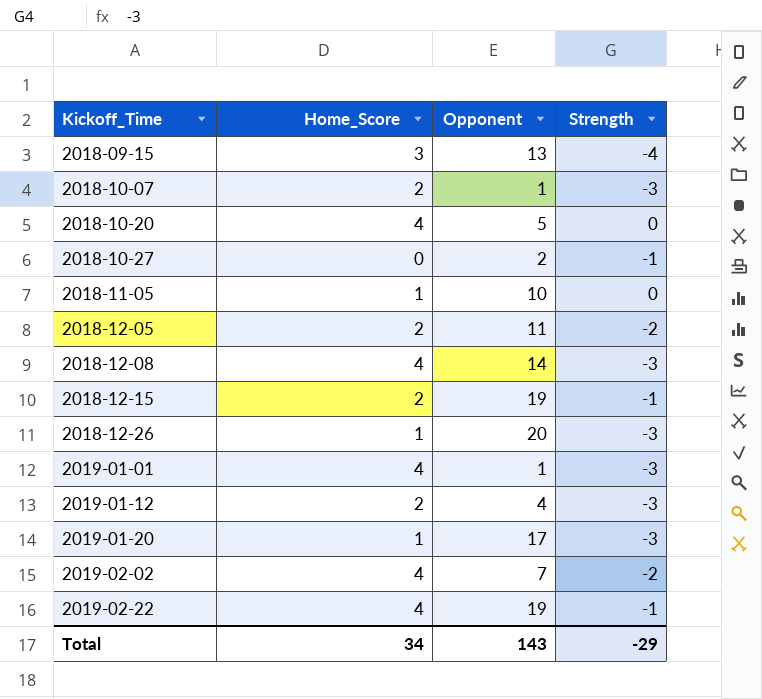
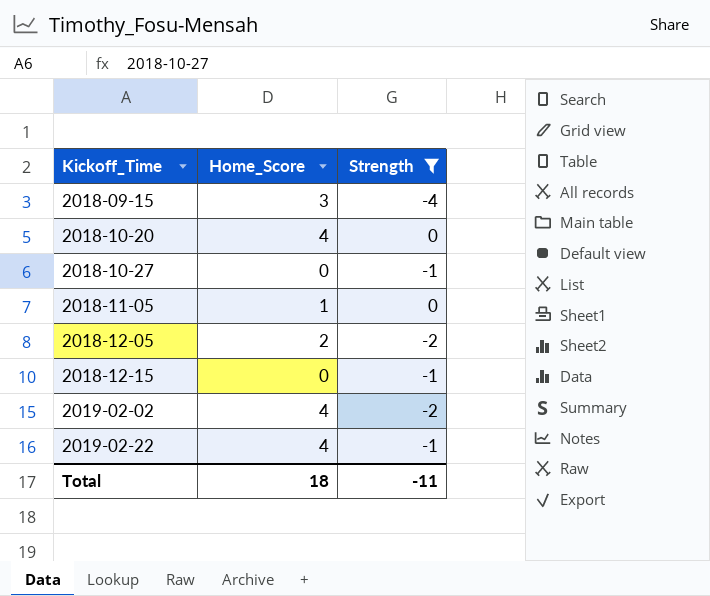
filter: none -> Strength != -3
column Opponent | position: 3 -> none
2018-12-15 | Home_Score: 2 -> 0
Total | Home_Score: 34 -> 18
Total | Strength: -29 -> -11

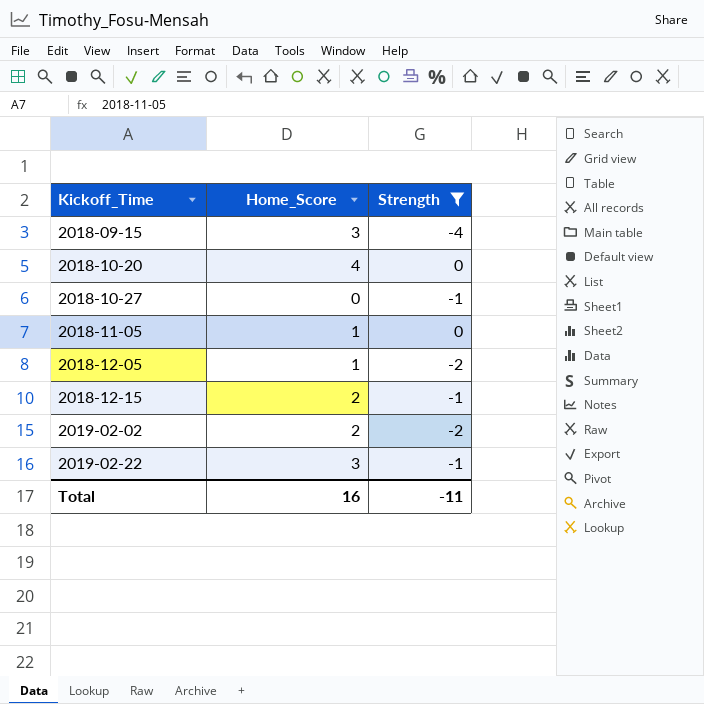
2018-12-05 | Home_Score: 2 -> 1
2018-12-15 | Home_Score: 0 -> 2
2019-02-02 | Home_Score: 4 -> 2
2019-02-22 | Home_Score: 4 -> 3
Total | Home_Score: 18 -> 16

